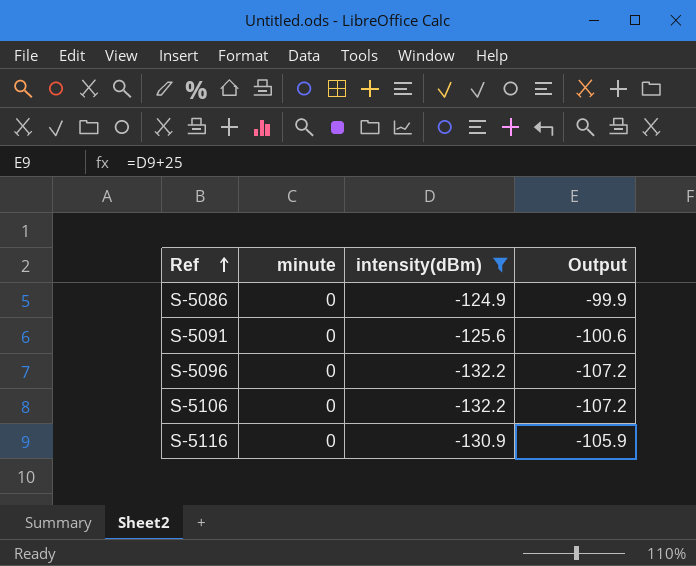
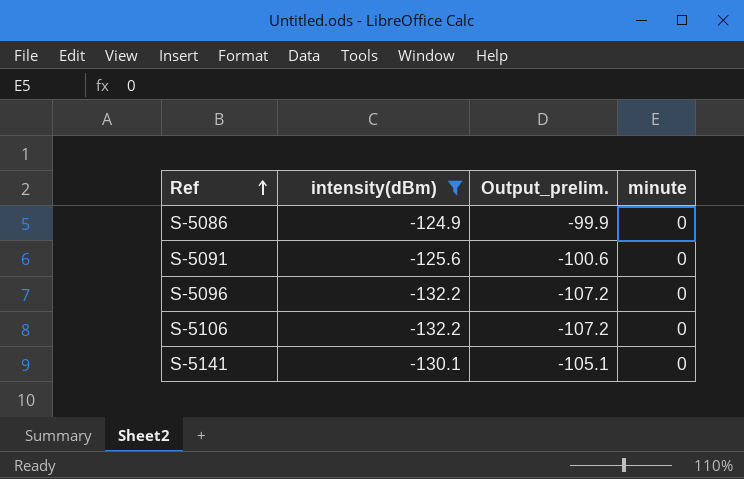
column name: Output -> Output_prelim.
column minute | position: 2 -> 4
row S-5116: 0 | -130.9 | -105.9 -> none
row S-5141: none -> -130.1 | -105.1 | 0

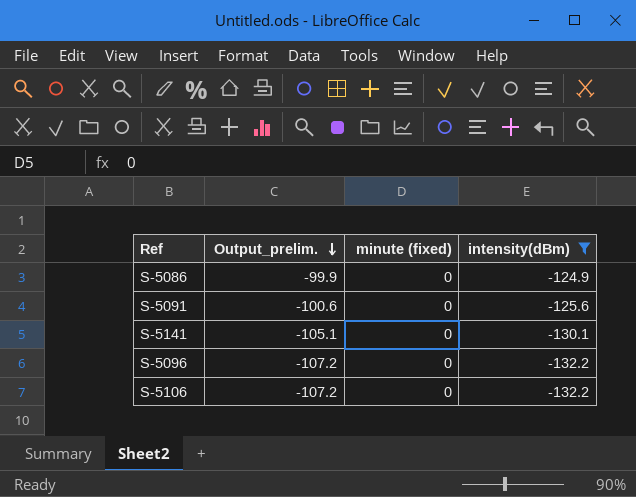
row order: Ref ascending -> Output_prelim. descending
column name: minute -> minute (fixed)
column intensity(dBm) | position: 2 -> 4

